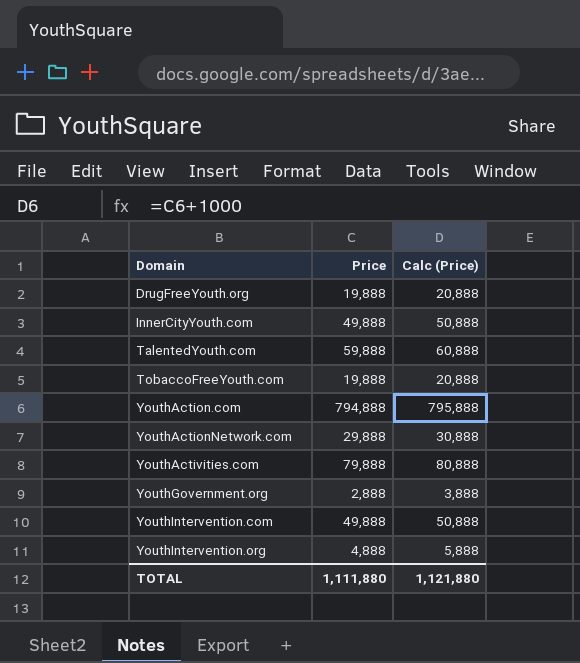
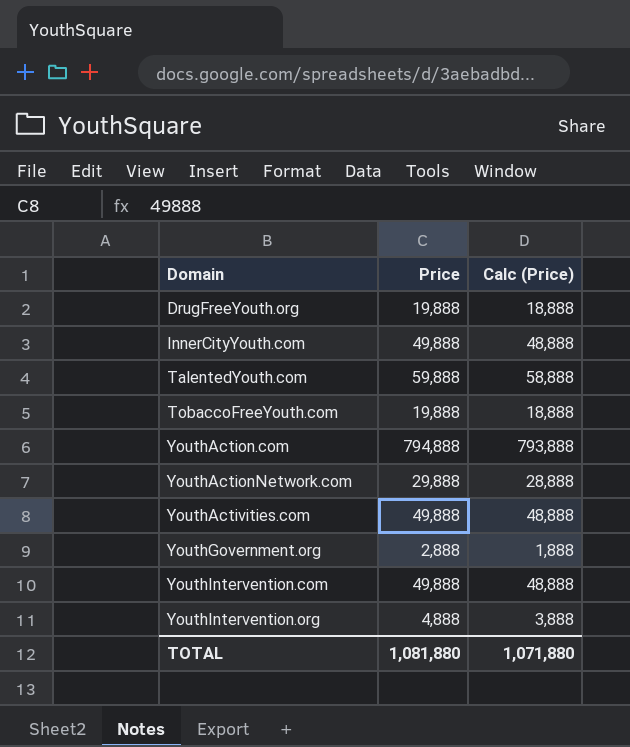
column Calc (Price) | formula: [Price] + 1000 -> [Price] - 1000
YouthActivities.com | Price: 79,888 -> 49,888
TOTAL | Price: 1,111,880 -> 1,081,880
TOTAL | Calc (Price): 1,121,880 -> 1,071,880

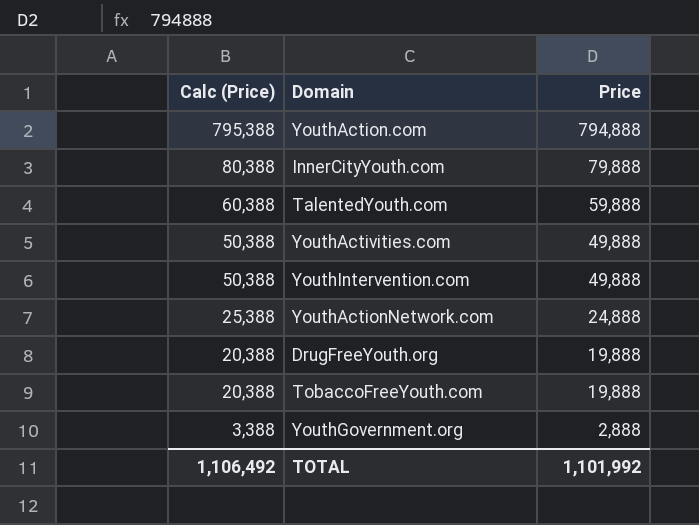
row order: Domain ascending -> Calc (Price) descending
column Calc (Price) | formula: [Price] - 1000 -> [Price] + 500
column Calc (Price) | position: 3 -> 1
row YouthIntervention.org: 4,888 | 3,888 -> none
InnerCityYouth.com | Price: 49,888 -> 79,888
YouthActionNetwork.com | Price: 29,888 -> 24,888
TOTAL | Calc (Price): 1,071,880 -> 1,106,492
TOTAL | Price: 1,081,880 -> 1,101,992

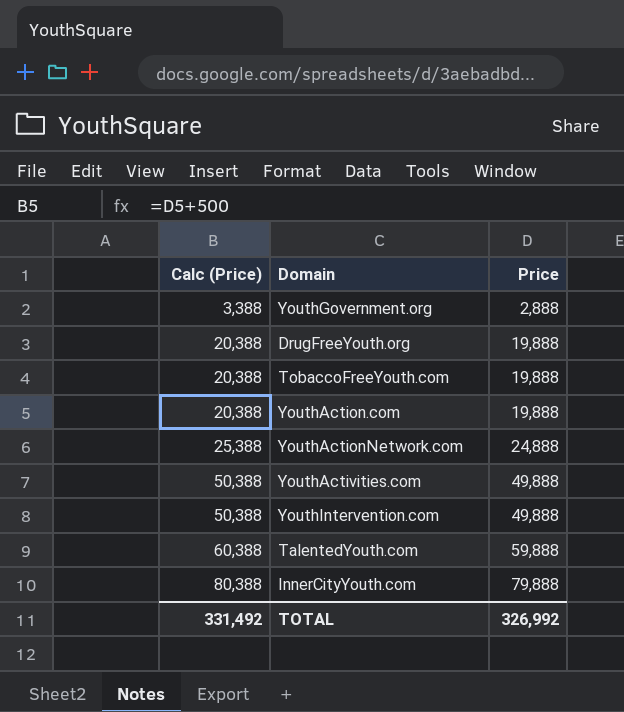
row order: Calc (Price) descending -> Calc (Price) ascending
YouthAction.com | Calc (Price): 795,388 -> 20,388
YouthAction.com | Price: 794,888 -> 19,888
TOTAL | Calc (Price): 1,106,492 -> 331,492
TOTAL | Price: 1,101,992 -> 326,992

